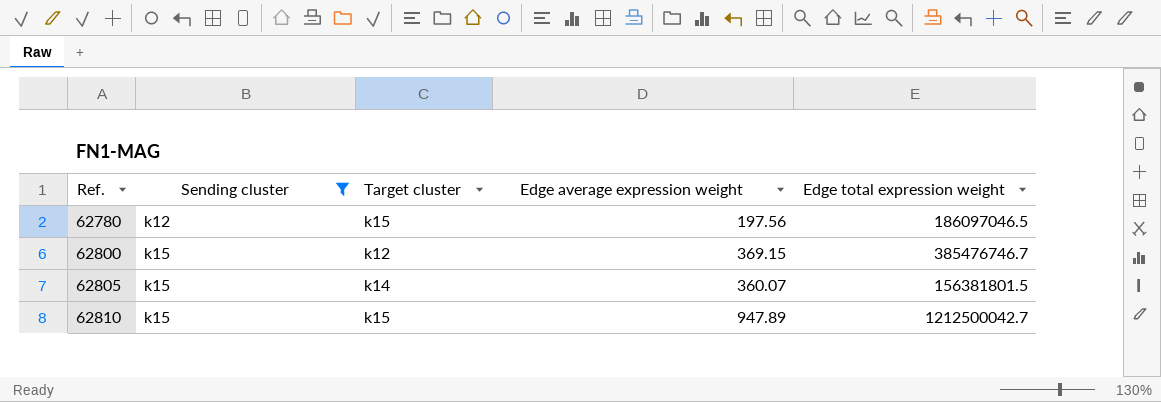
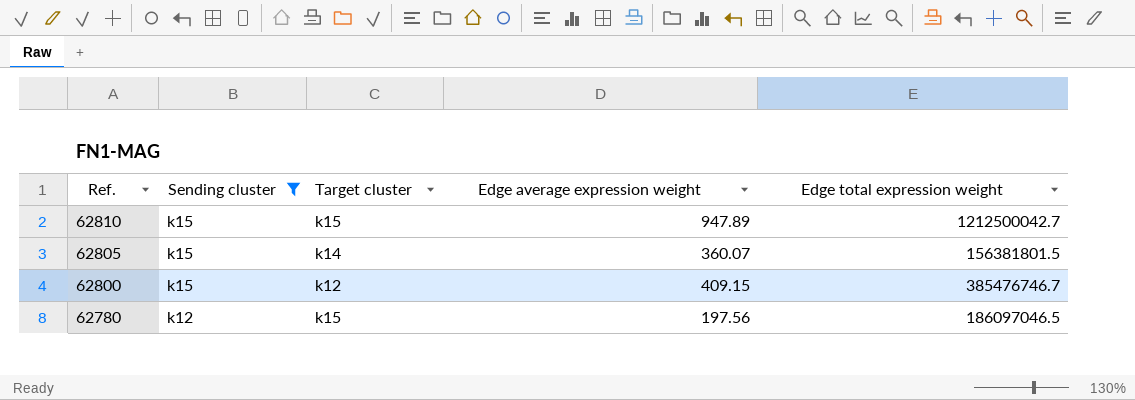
row order: Ref. ascending -> Ref. descending
62800 | Edge average expression weight: 369.15 -> 409.15

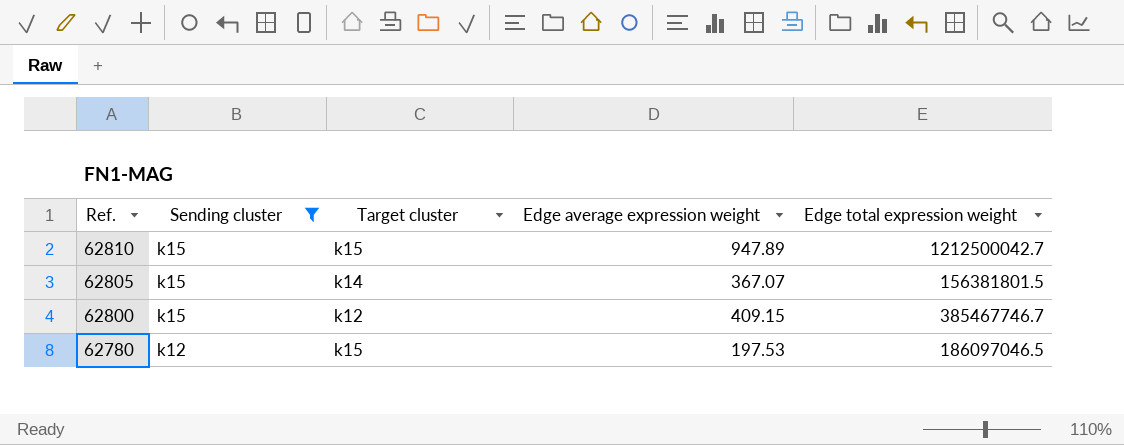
62805 | Edge average expression weight: 360.07 -> 367.07
62800 | Edge total expression weight: 385476746.7 -> 385467746.7
62780 | Edge average expression weight: 197.56 -> 197.53

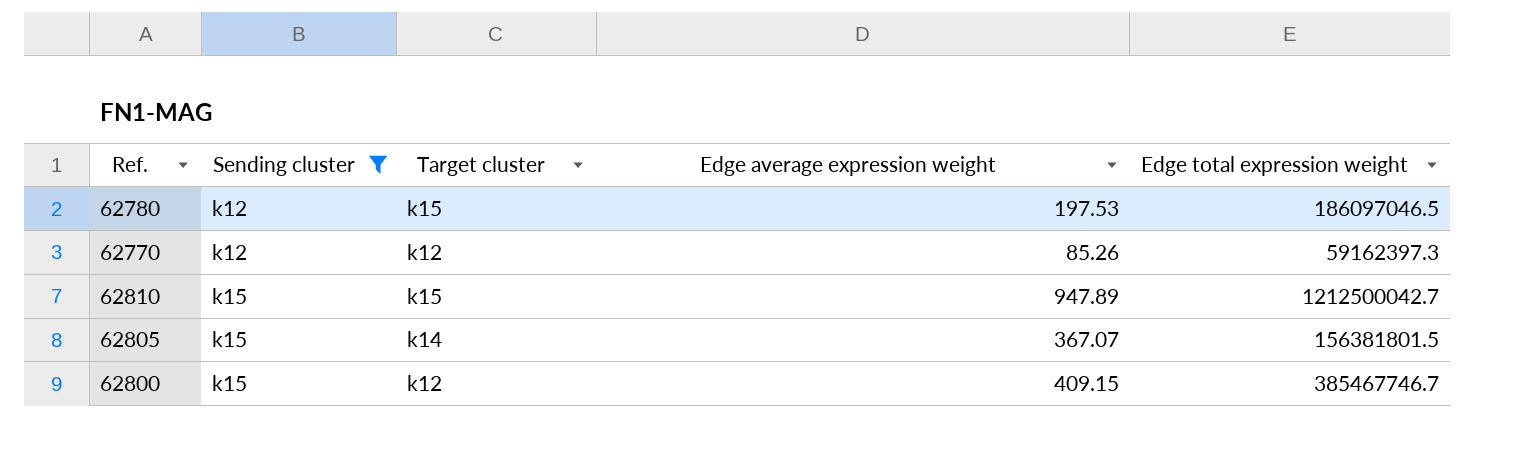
row order: Ref. descending -> Sending cluster ascending
row 62770: none -> k12 | k12 | 85.26 | 59162397.3

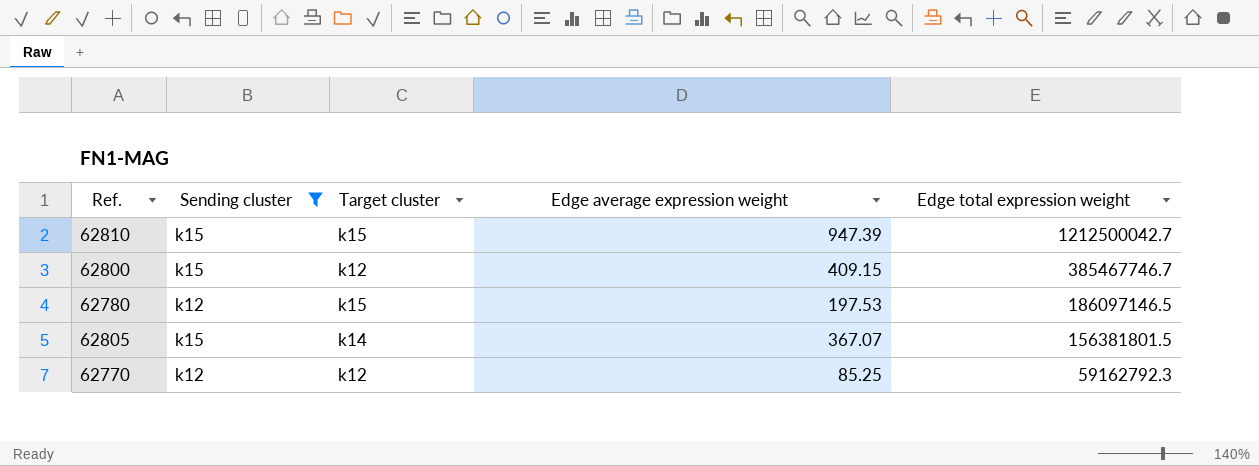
row order: Sending cluster ascending -> Edge total expression weight descending
62810 | Edge average expression weight: 947.89 -> 947.39
62780 | Edge total expression weight: 186097046.5 -> 186097146.5
62770 | Edge average expression weight: 85.26 -> 85.25
62770 | Edge total expression weight: 59162397.3 -> 59162792.3

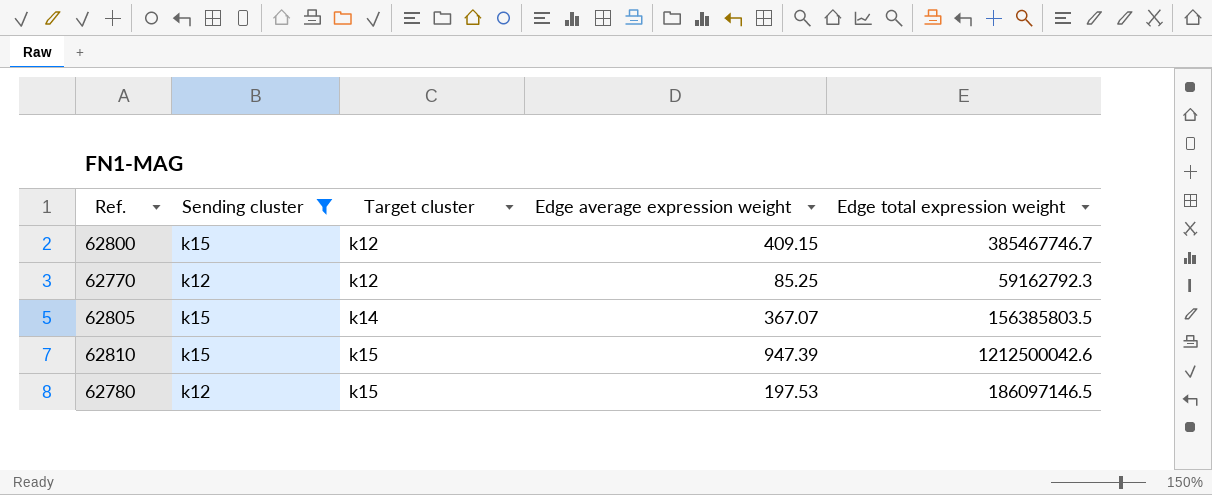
row order: Edge total expression weight descending -> Target cluster ascending
62805 | Edge total expression weight: 156381801.5 -> 156385803.5
62810 | Edge total expression weight: 1212500042.7 -> 1212500042.6

